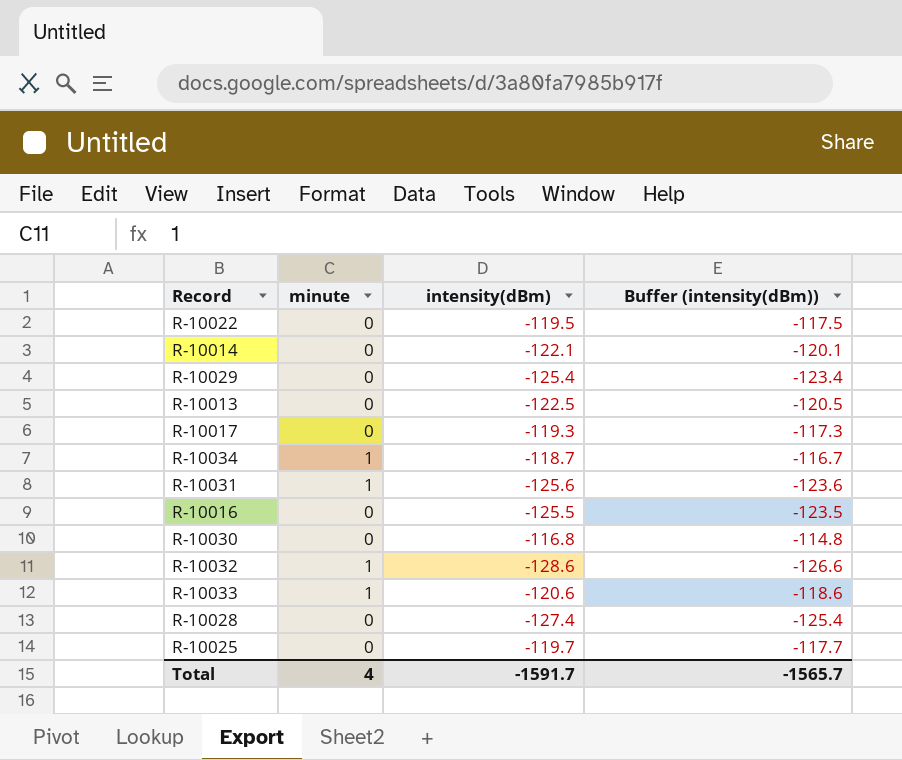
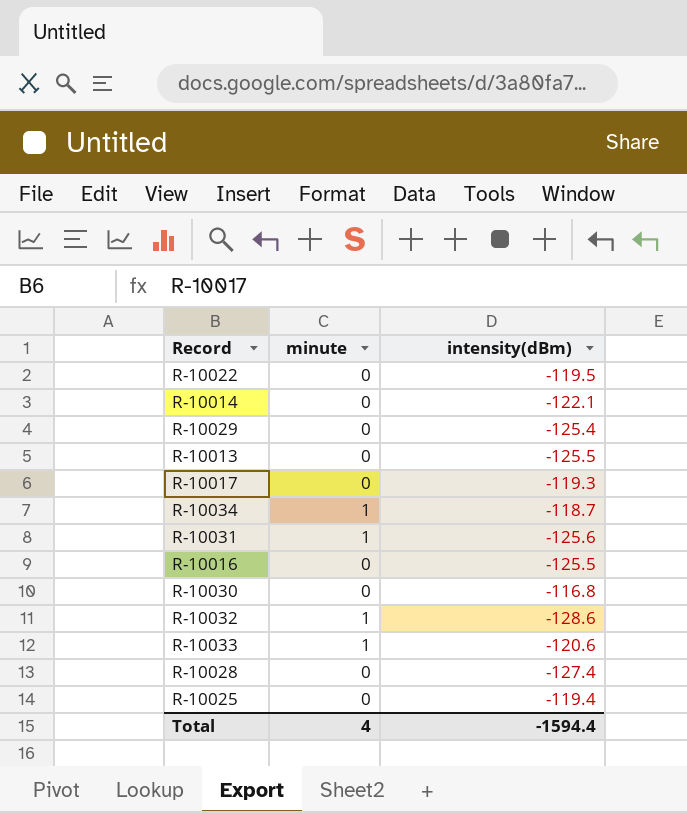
column Buffer (intensity(dBm)) | formula: [intensity(dBm)] + 2 -> none
R-10013 | intensity(dBm): -122.5 -> -125.5
R-10025 | intensity(dBm): -119.7 -> -119.4
Total | intensity(dBm): -1591.7 -> -1594.4

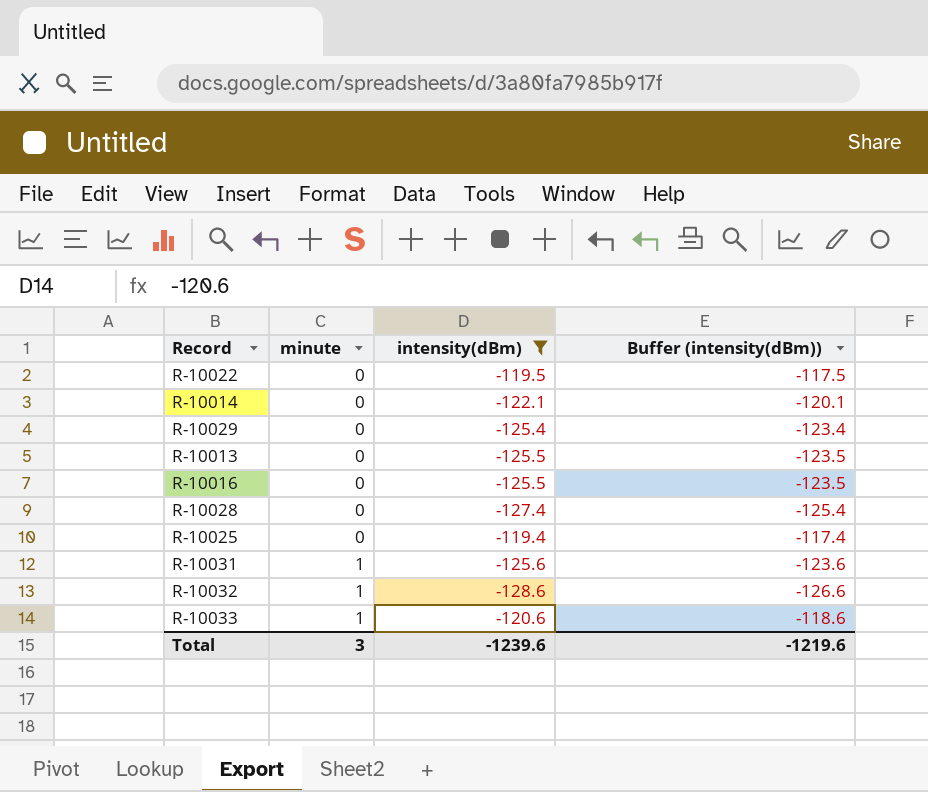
filter: none -> intensity(dBm) <= -119.4
row order: none -> minute ascending
column Buffer (intensity(dBm)) | formula: none -> [intensity(dBm)] + 2
Total | minute: 4 -> 3
Total | intensity(dBm): -1594.4 -> -1239.6

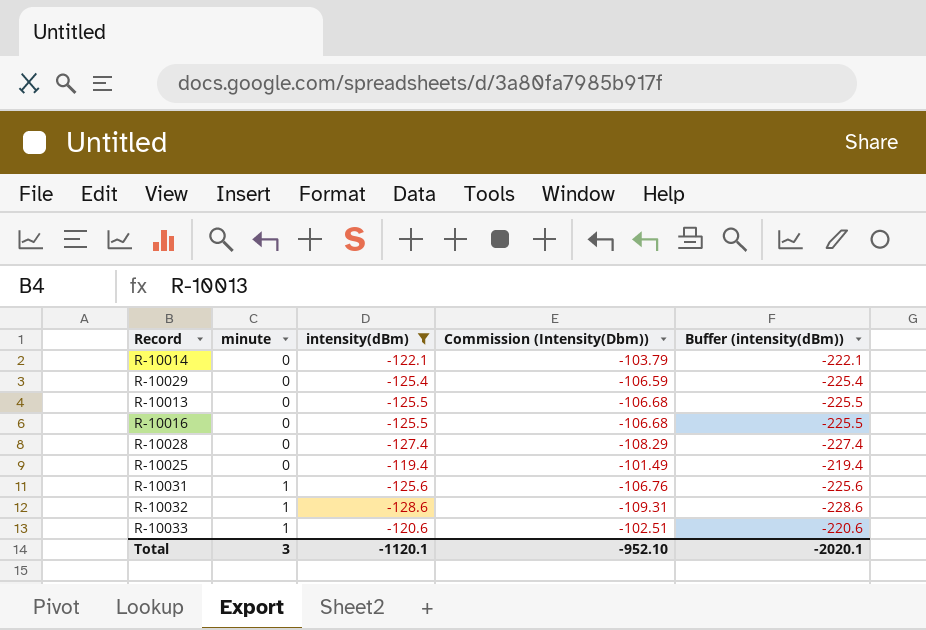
column Commission (Intensity(Dbm)) | formula: none -> [intensity(dBm)] * 0.85
column Buffer (intensity(dBm)) | formula: [intensity(dBm)] + 2 -> [intensity(dBm)] - 100
row R-10022: 0 | -119.5 | -117.5 -> none
Total | intensity(dBm): -1239.6 -> -1120.1
Total | Buffer (intensity(dBm)): -1219.6 -> -2020.1

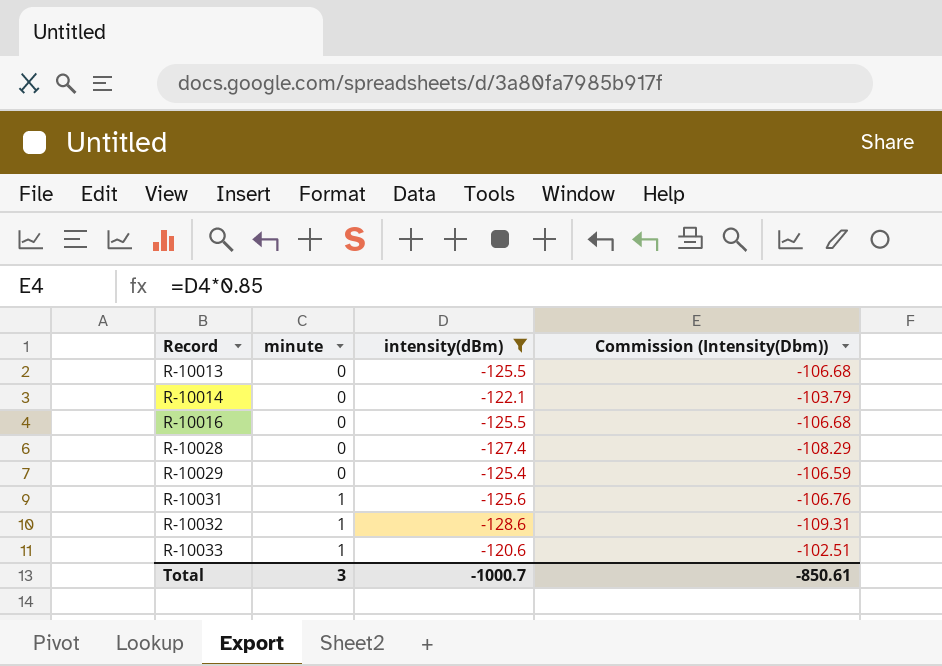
row order: minute ascending -> Record ascending
column Buffer (intensity(dBm)) | formula: [intensity(dBm)] - 100 -> none
row R-10025: 0 | -119.4 | -101.49 | -219.4 -> none
Total | intensity(dBm): -1120.1 -> -1000.7
Total | Commission (Intensity(Dbm)): -952.10 -> -850.61

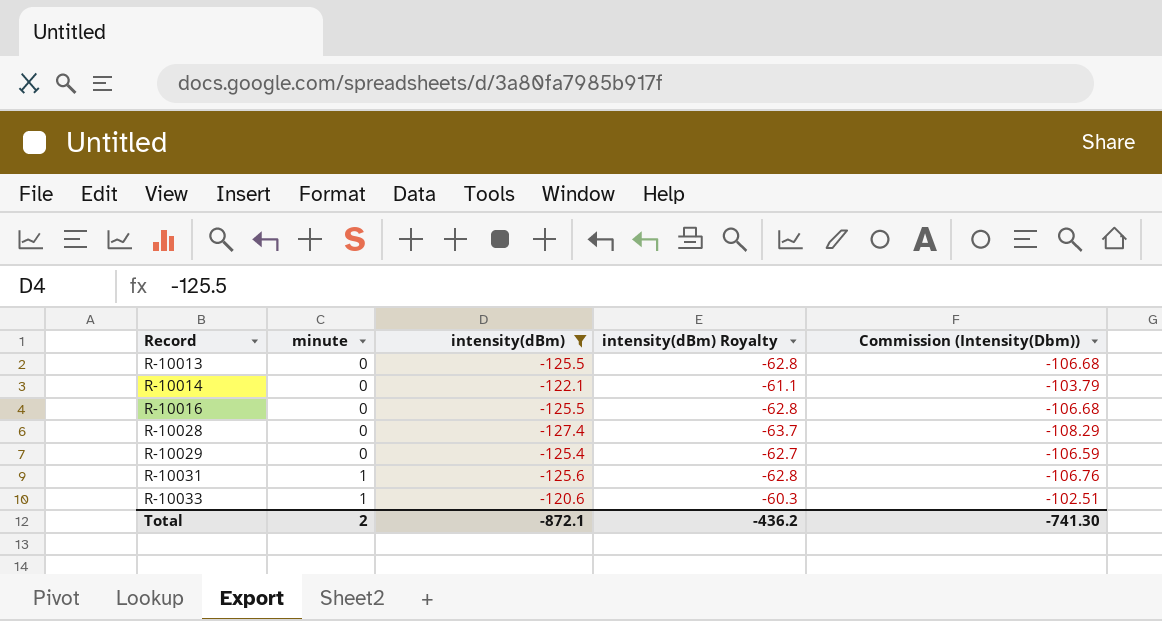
column intensity(dBm) Royalty | formula: none -> [intensity(dBm)] * 0.5
row R-10032: 1 | -128.6 | -109.31 -> none
Total | minute: 3 -> 2
Total | intensity(dBm): -1000.7 -> -872.1
Total | Commission (Intensity(Dbm)): -850.61 -> -741.30

